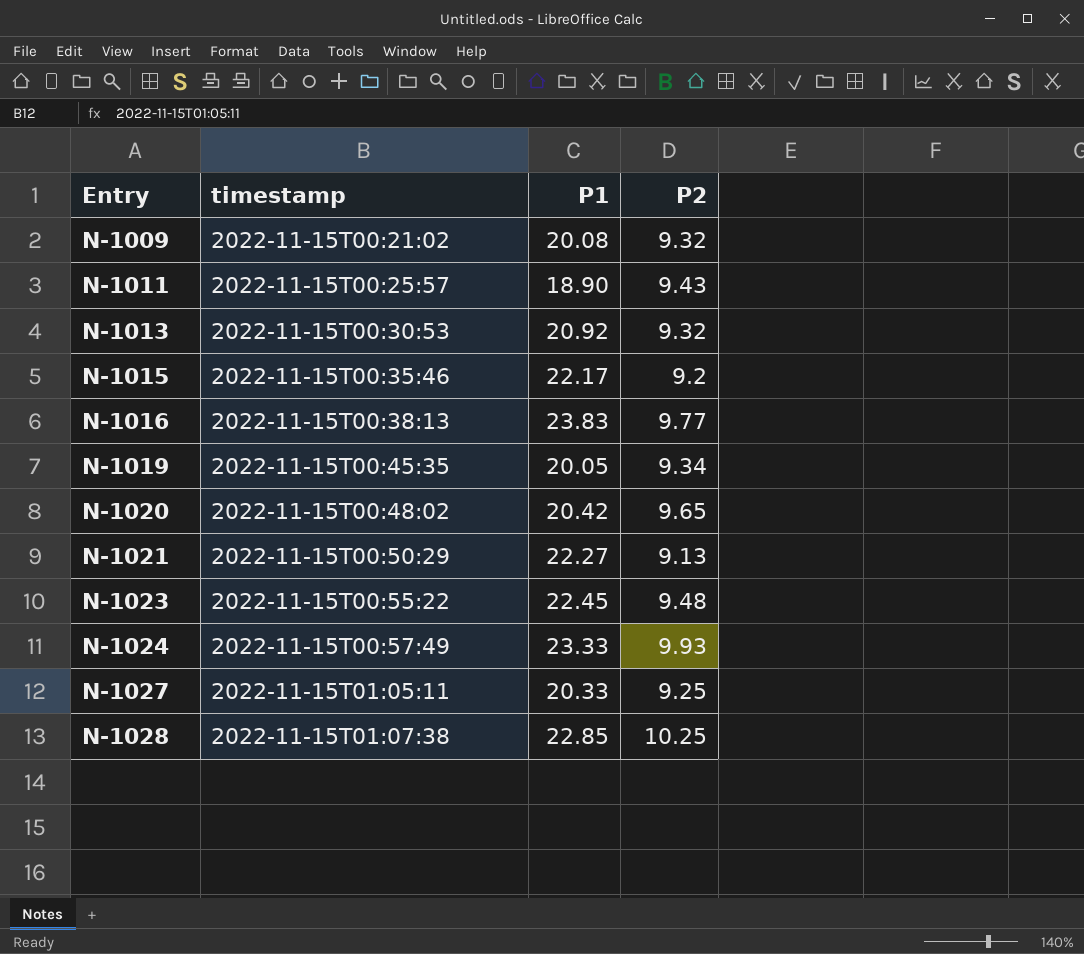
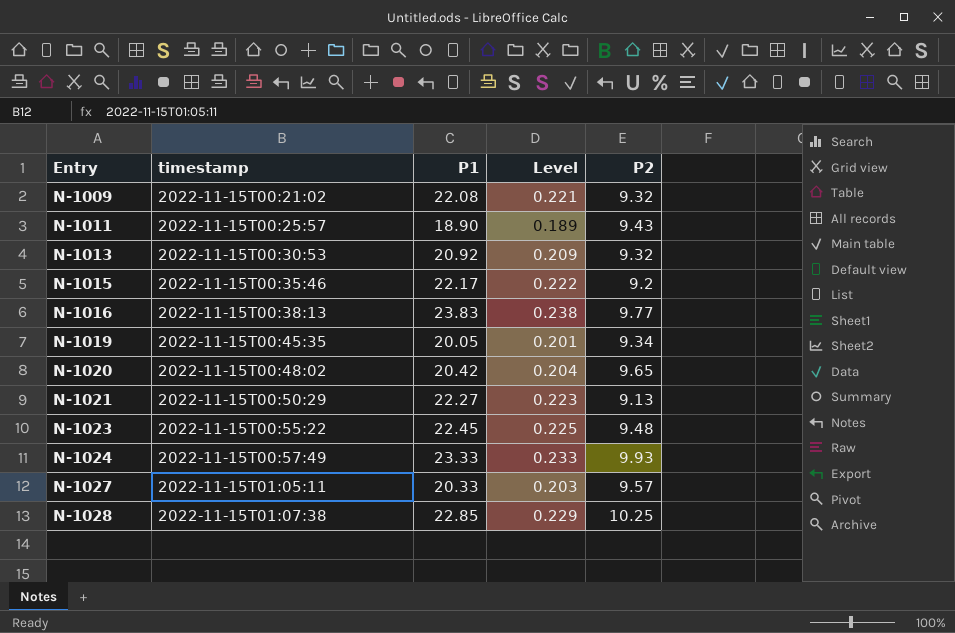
column Level | formula: none -> [P1] * 0.01
N-1009 | P1: 20.08 -> 22.08
N-1027 | P2: 9.25 -> 9.57

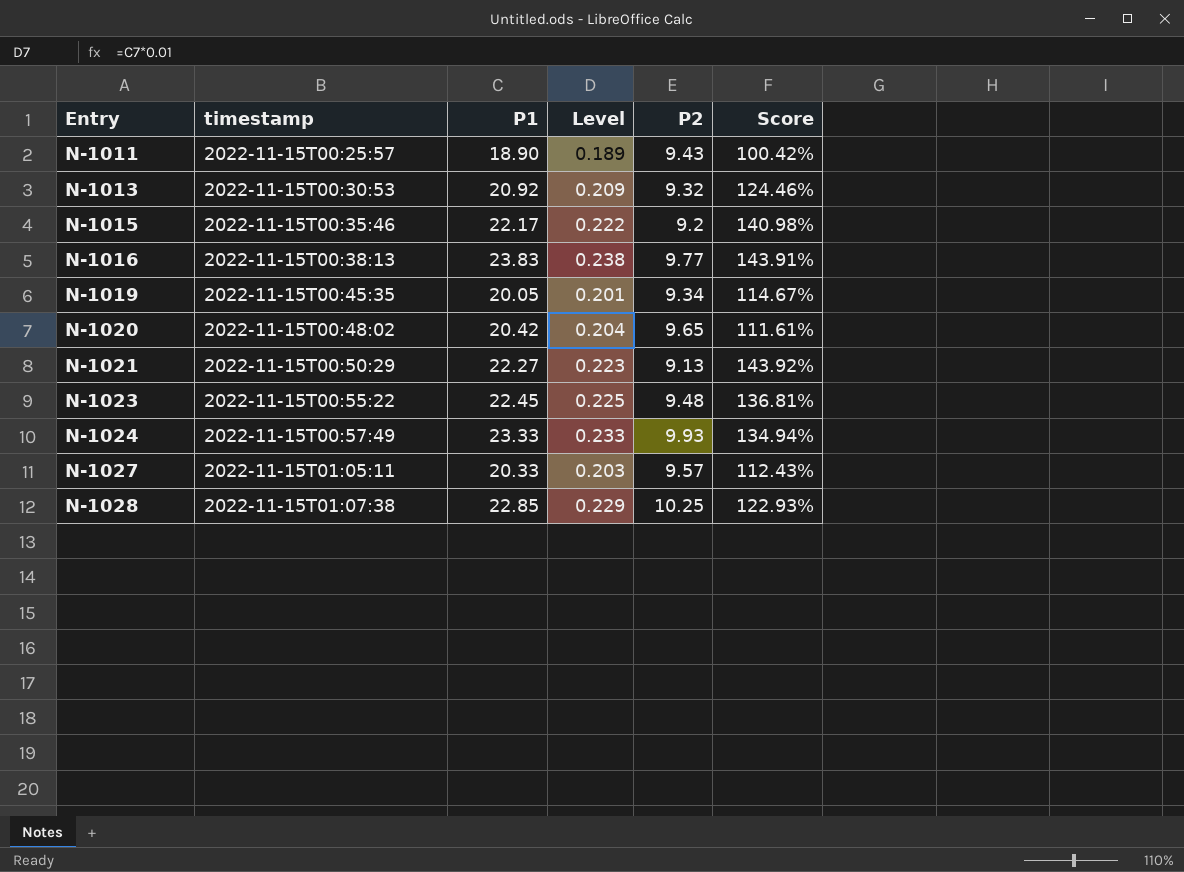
column Score | formula: none -> ([P1] - [P2]) / [P2]
row N-1009: 2022-11-15T00:21:02 | 22.08 | 0.221 | 9.32 -> none

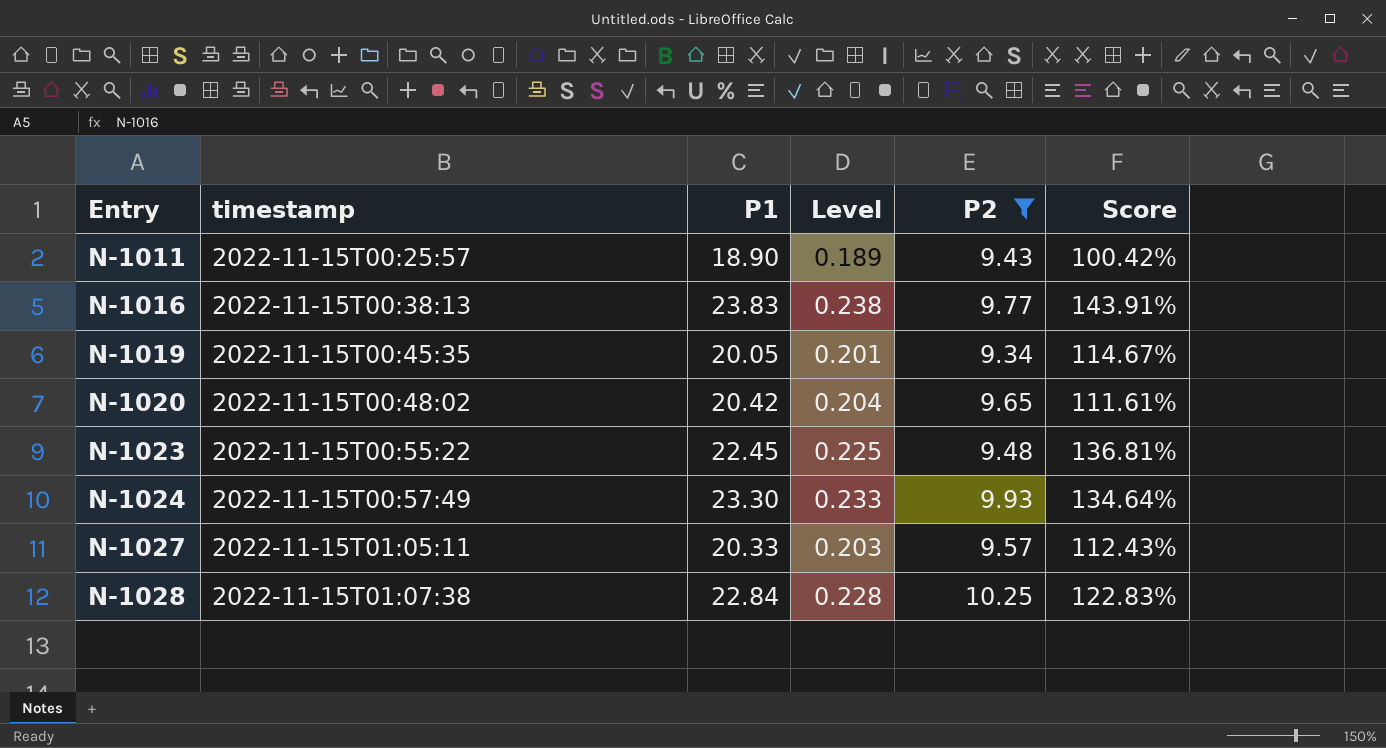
filter: none -> P2 >= 9.34
N-1024 | P1: 23.33 -> 23.30
N-1024 | Score: 134.94% -> 134.64%
N-1028 | P1: 22.85 -> 22.84
N-1028 | Level: 0.229 -> 0.228
N-1028 | Score: 122.93% -> 122.83%

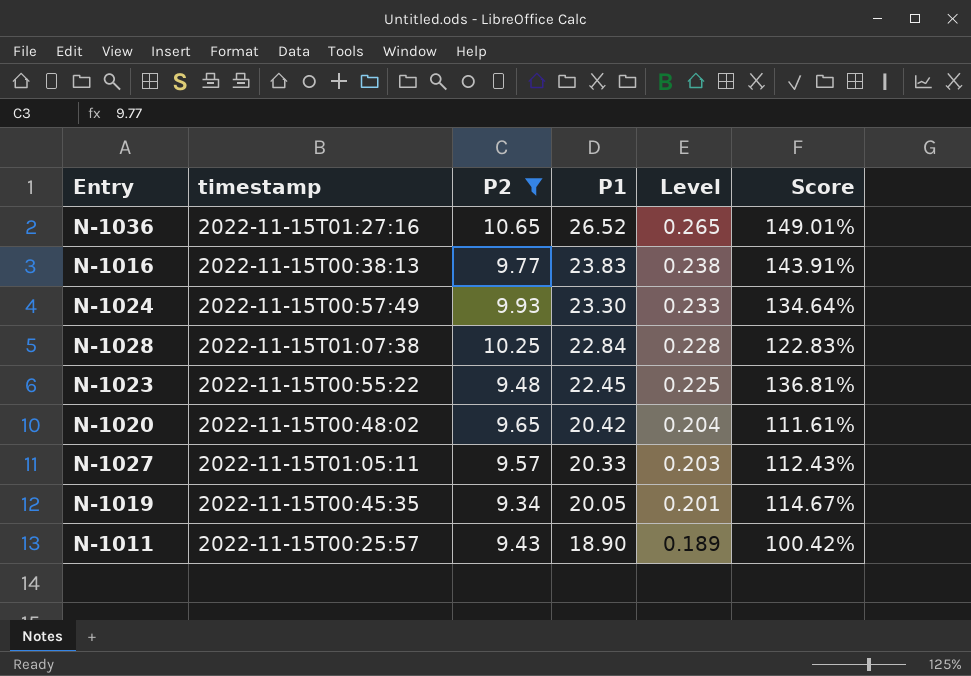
row order: Entry ascending -> P1 descending
column P2 | position: 5 -> 3
row N-1036: none -> 2022-11-15T01:27:16 | 10.65 | 26.52 | 0.265 | 149.01%

